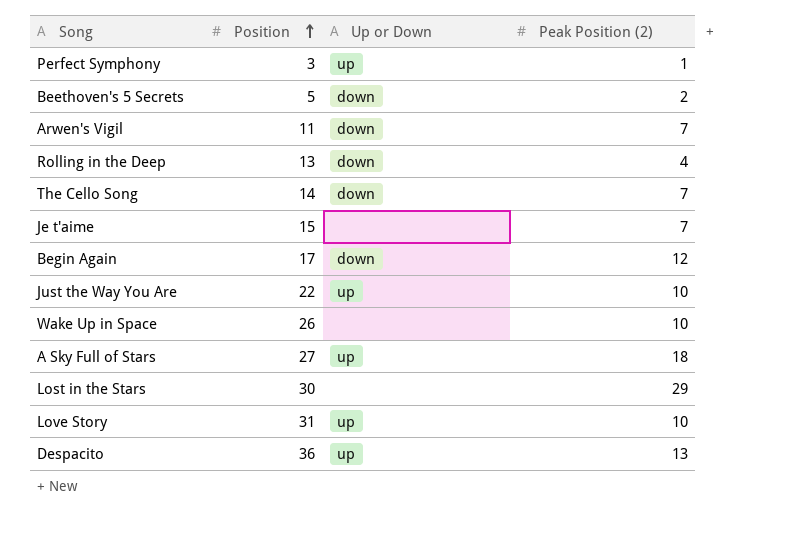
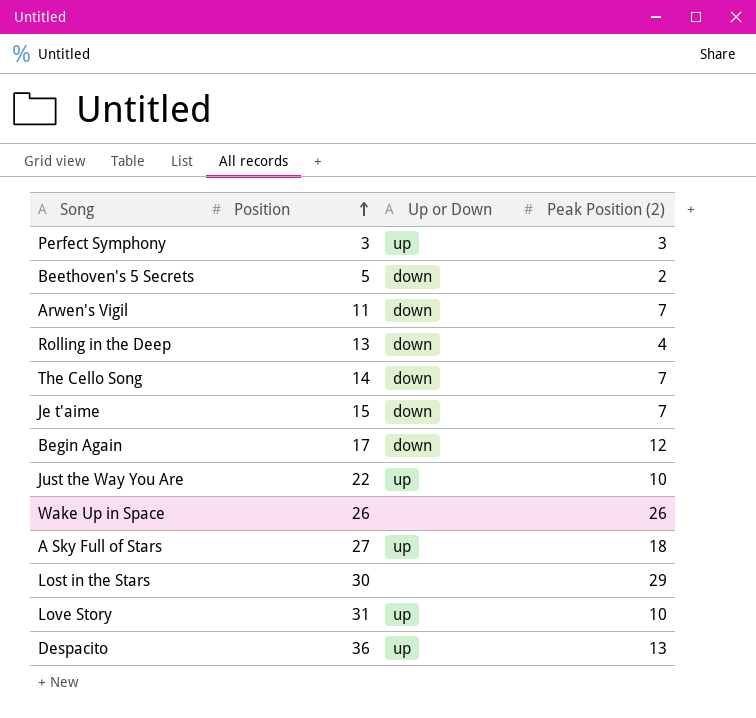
Perfect Symphony | Peak Position (2): 1 -> 3
Je t'aime | Up or Down: none -> down
Wake Up in Space | Peak Position (2): 10 -> 26

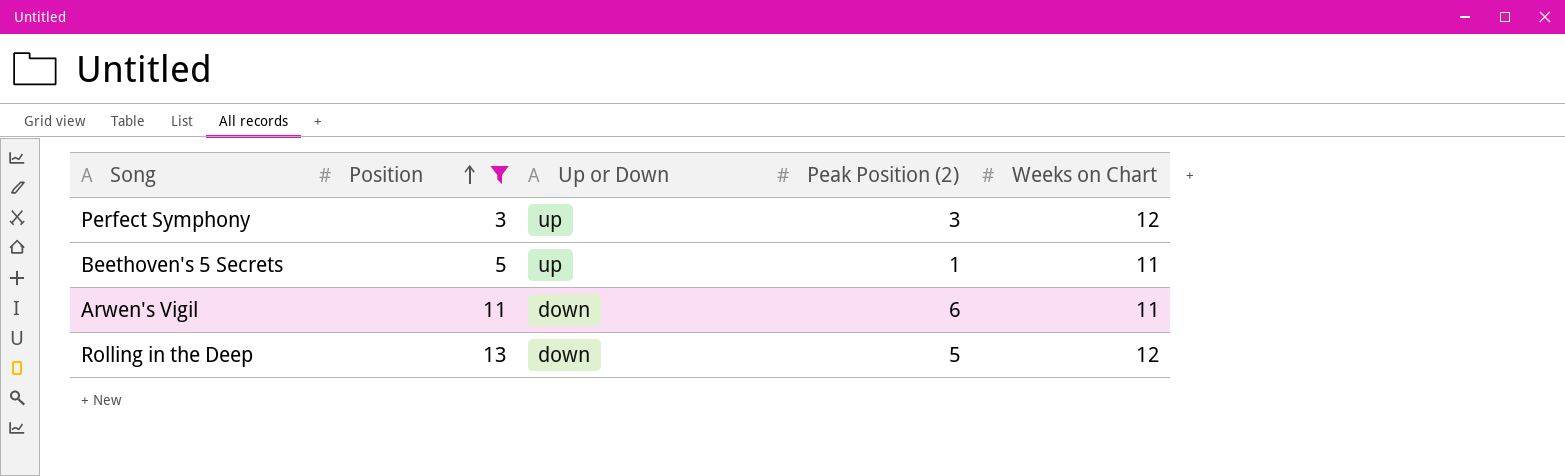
filter: none -> Position <= 13
column Weeks on Chart | position: none -> 5
Beethoven's 5 Secrets | Up or Down: down -> up
Beethoven's 5 Secrets | Peak Position (2): 2 -> 1
Arwen's Vigil | Peak Position (2): 7 -> 6
Rolling in the Deep | Peak Position (2): 4 -> 5

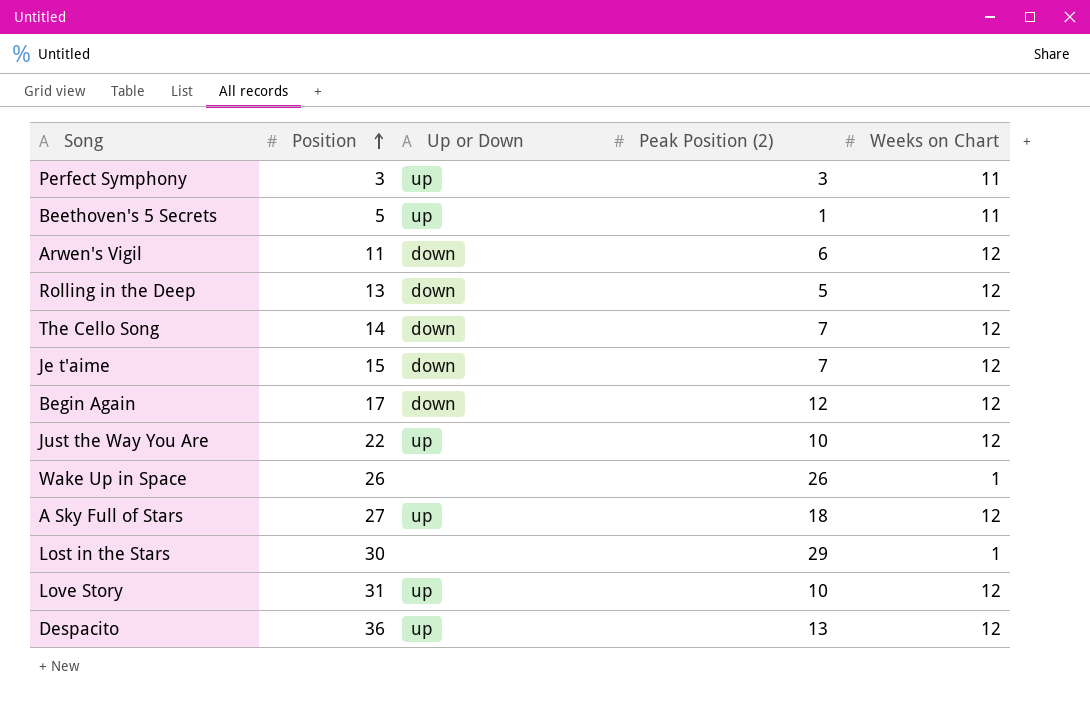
filter: Position <= 13 -> none
Perfect Symphony | Weeks on Chart: 12 -> 11
Arwen's Vigil | Weeks on Chart: 11 -> 12

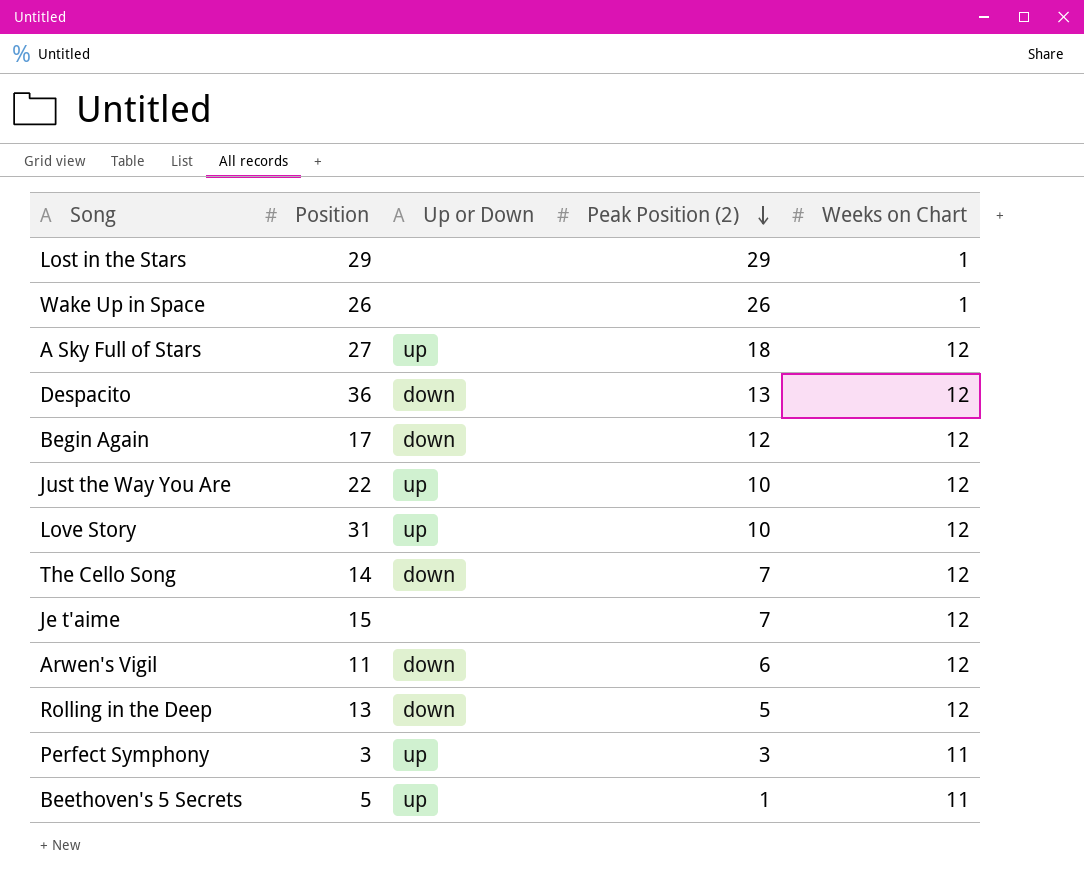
row order: Position ascending -> Peak Position (2) descending
Lost in the Stars | Position: 30 -> 29
Despacito | Up or Down: up -> down
Je t'aime | Up or Down: down -> none

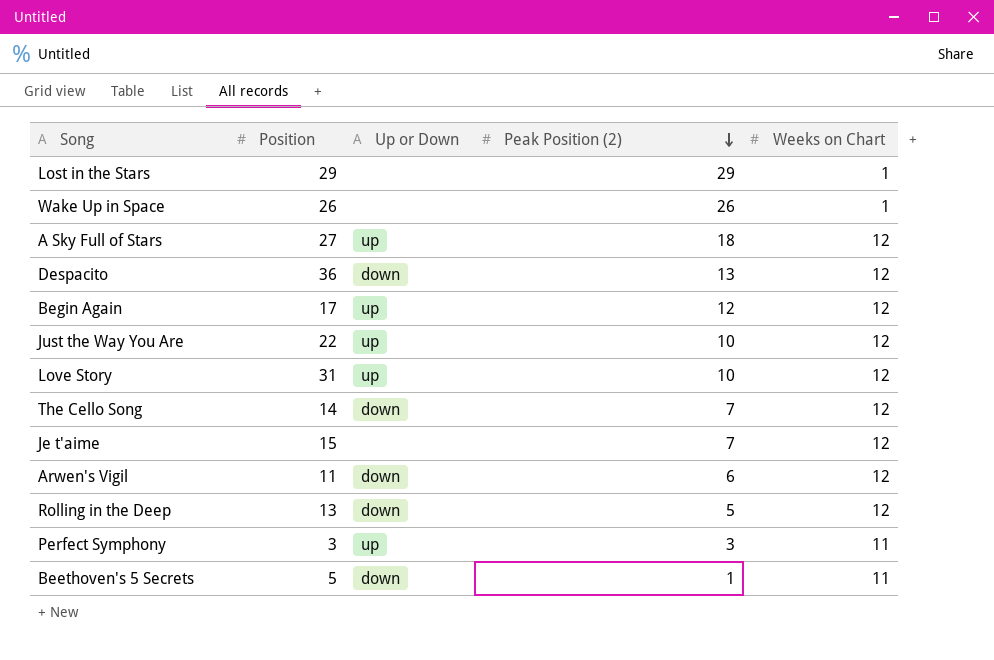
Begin Again | Up or Down: down -> up
Beethoven's 5 Secrets | Up or Down: up -> down

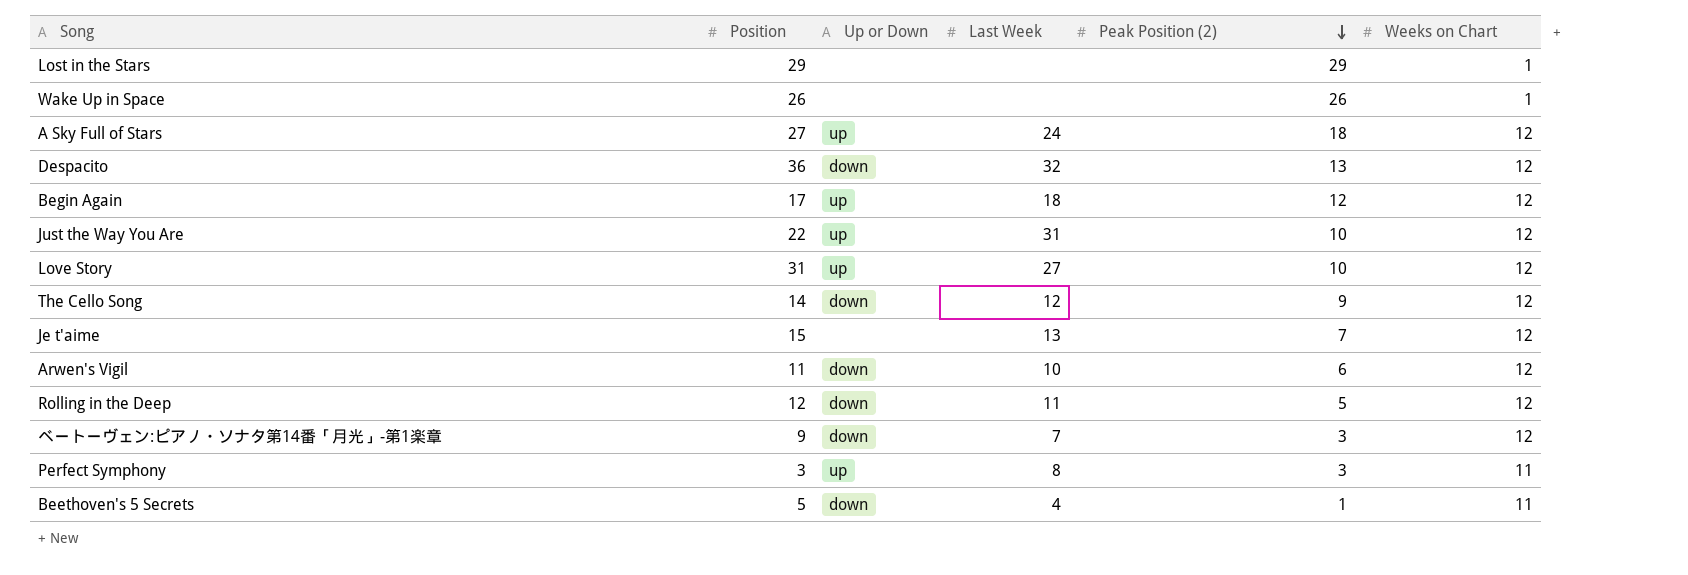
column Last Week | position: none -> 4
The Cello Song | Peak Position (2): 7 -> 9
Rolling in the Deep | Position: 13 -> 12
row ベートーヴェン:ピアノ・ソナタ第14番「月光」-第1楽章: none -> 9 | down | 7 | 3 | 12

